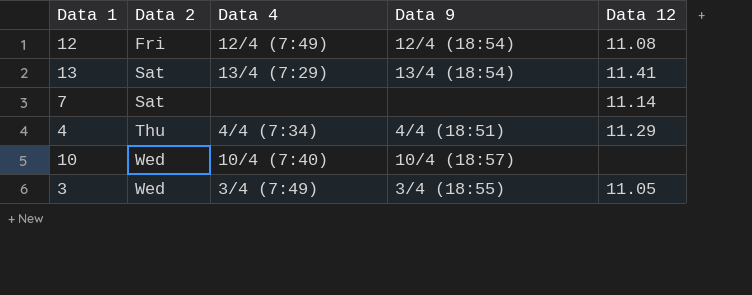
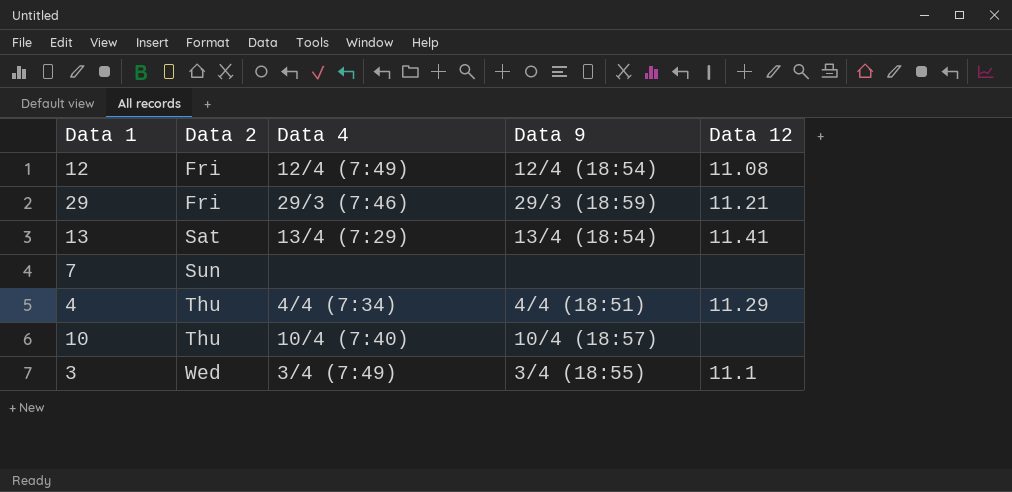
row 29: none -> Fri | 29/3 (7:46) | 29/3 (18:59) | 11.21
7 | Data 2: Sat -> Sun
7 | Data 12: 11.14 -> none
10 | Data 2: Wed -> Thu
3 | Data 12: 11.05 -> 11.1

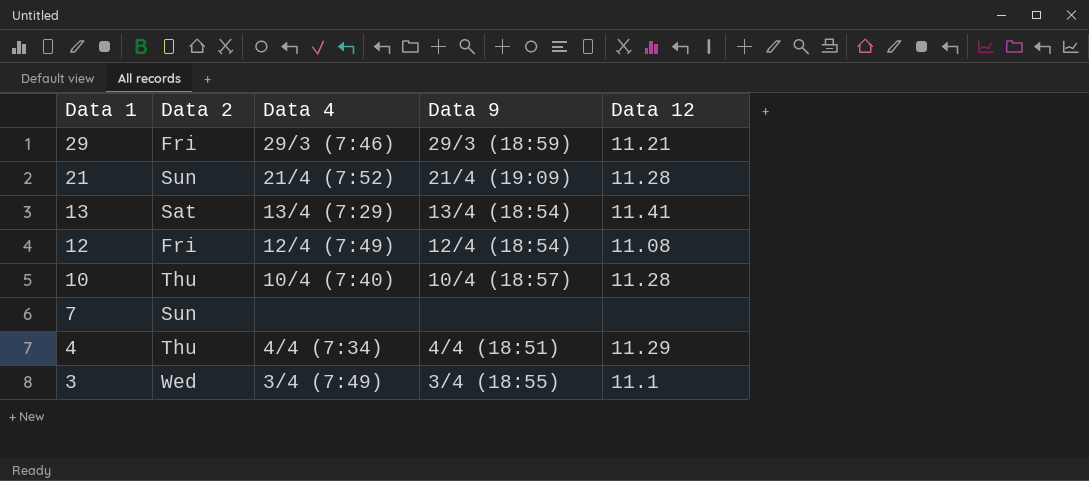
row order: Data 2 ascending -> Data 1 descending
row 21: none -> Sun | 21/4 (7:52) | 21/4 (19:09) | 11.28
10 | Data 12: none -> 11.28

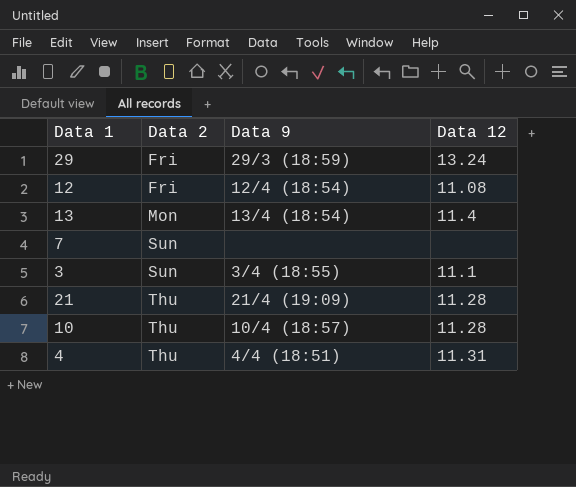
row order: Data 1 descending -> Data 2 ascending
column Data 4 | position: 3 -> none
29 | Data 12: 11.21 -> 13.24
13 | Data 2: Sat -> Mon
13 | Data 12: 11.41 -> 11.4
3 | Data 2: Wed -> Sun
21 | Data 2: Sun -> Thu
4 | Data 12: 11.29 -> 11.31

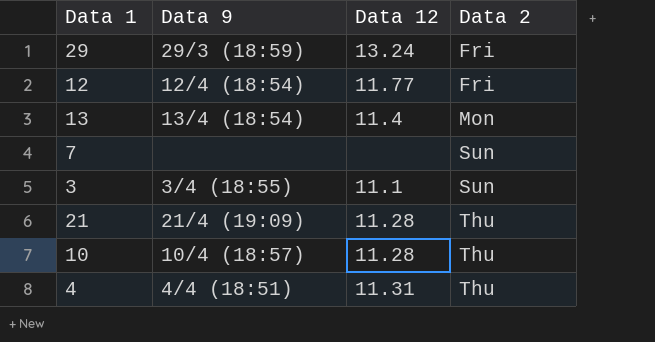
column Data 2 | position: 2 -> 4
12 | Data 12: 11.08 -> 11.77

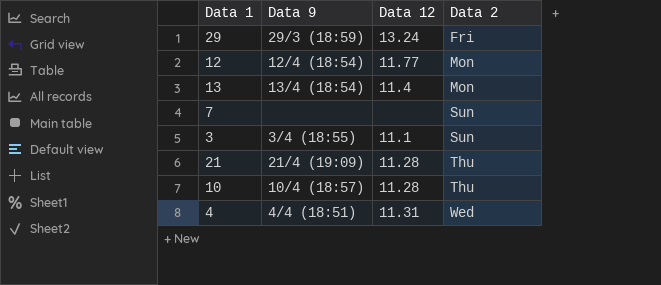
12 | Data 2: Fri -> Mon
4 | Data 2: Thu -> Wed

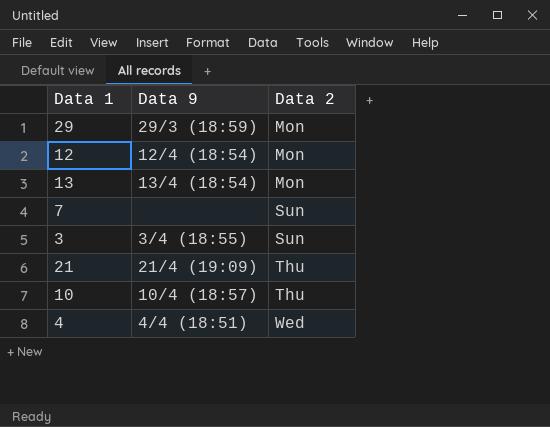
column Data 12 | position: 3 -> none
29 | Data 2: Fri -> Mon

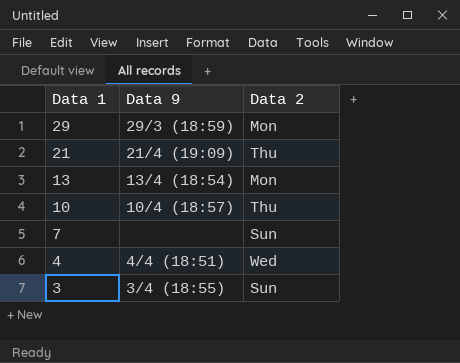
row order: Data 2 ascending -> Data 1 descending
row 12: 12/4 (18:54) | Mon -> none

